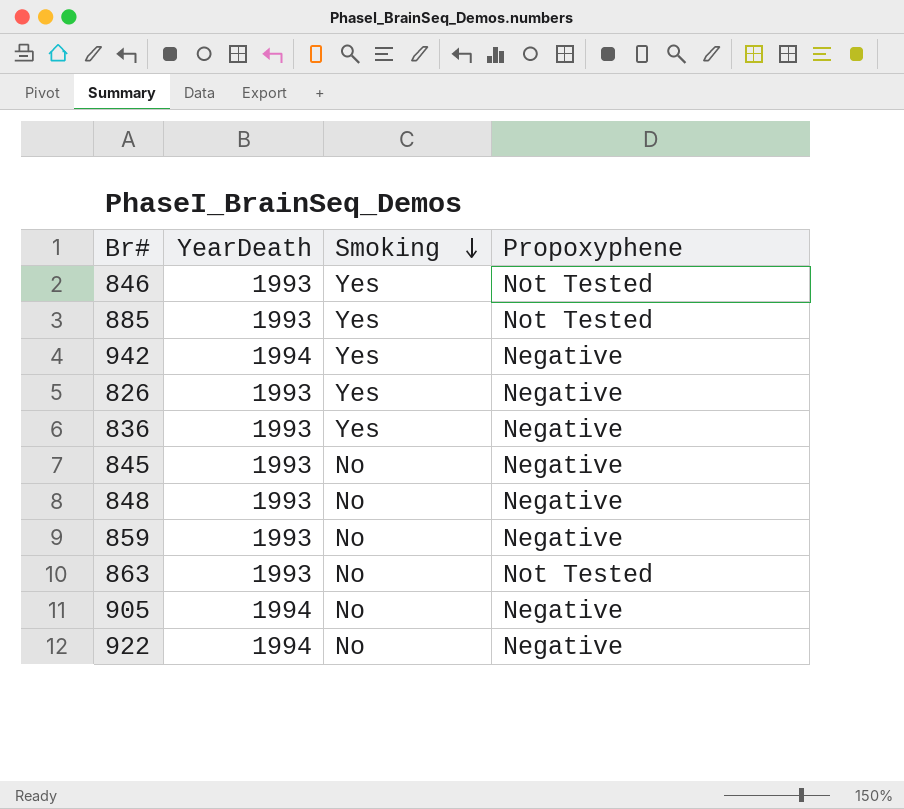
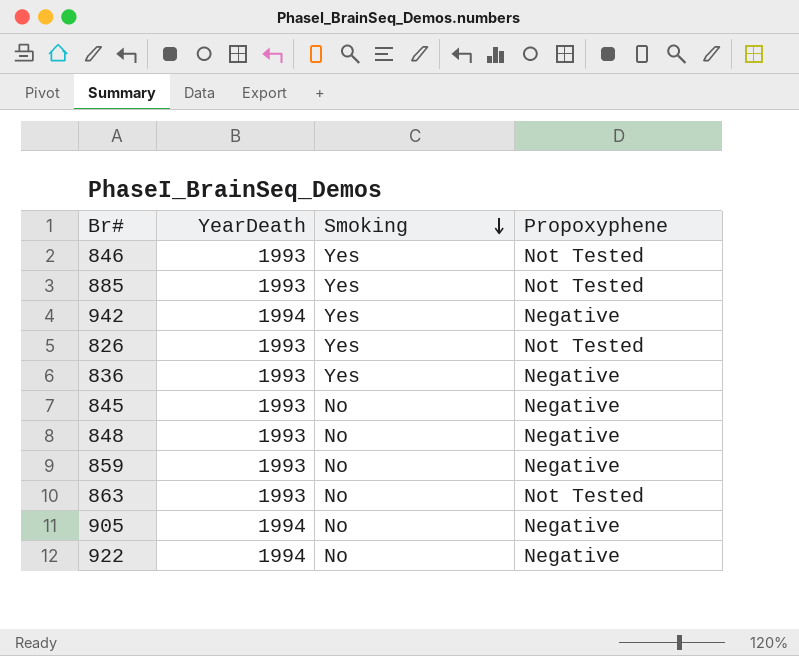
826 | Propoxyphene: Negative -> Not Tested

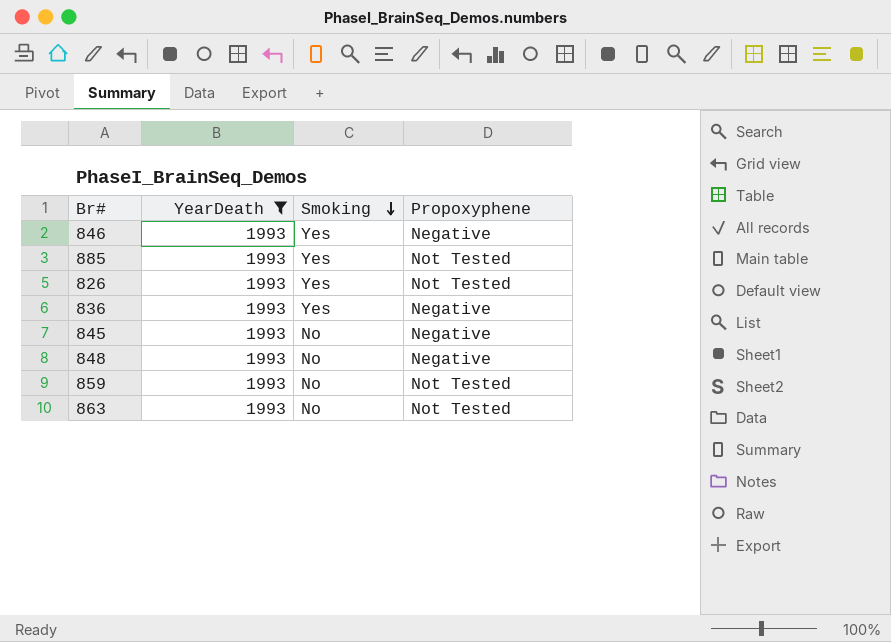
filter: none -> YearDeath = 1993
846 | Propoxyphene: Not Tested -> Negative
859 | Propoxyphene: Negative -> Not Tested

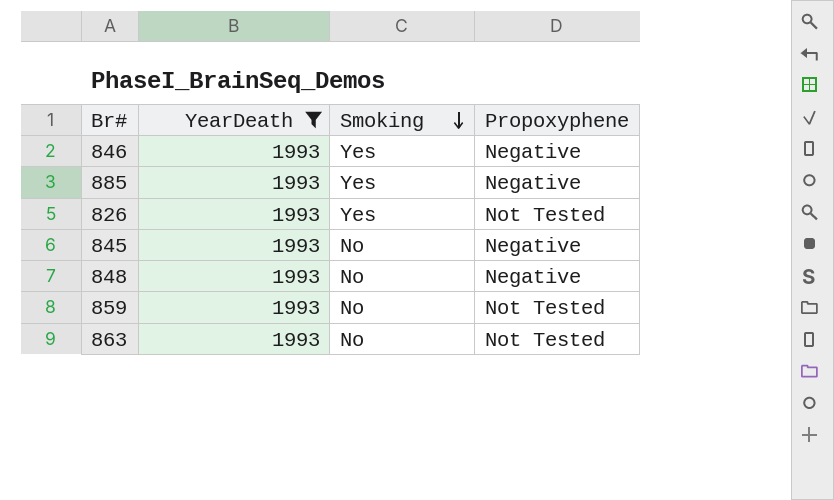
row 836: 1993 | Yes | Negative -> none
885 | Propoxyphene: Not Tested -> Negative

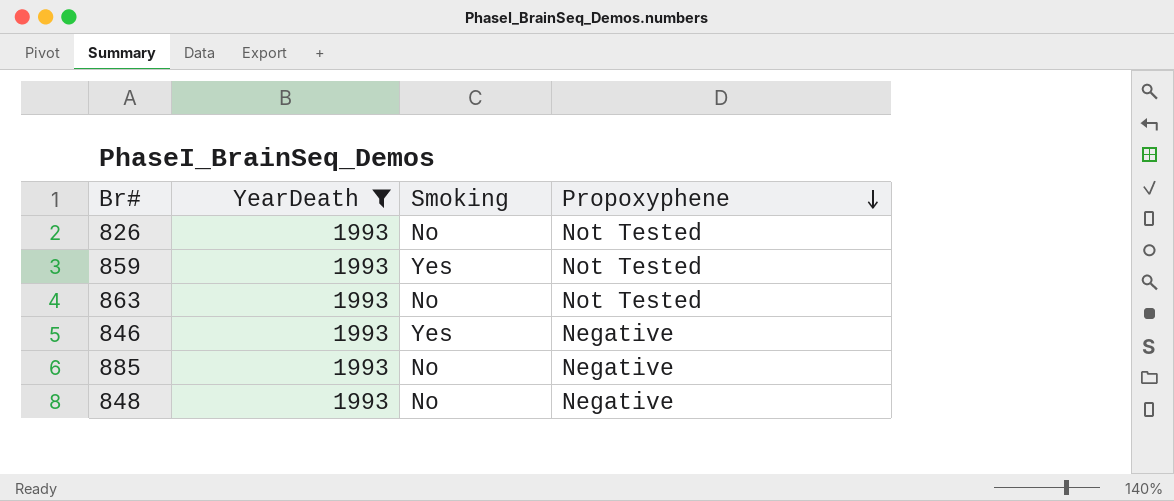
row order: Smoking descending -> Propoxyphene descending
row 845: 1993 | No | Negative -> none
826 | Smoking: Yes -> No
859 | Smoking: No -> Yes
885 | Smoking: Yes -> No

